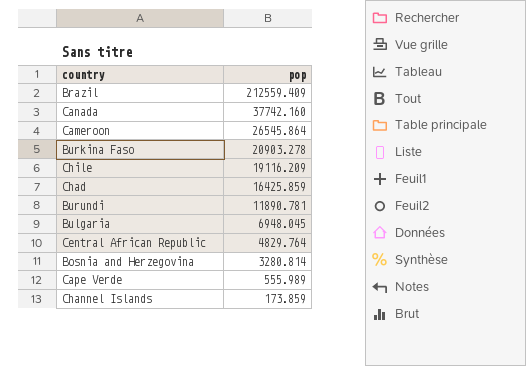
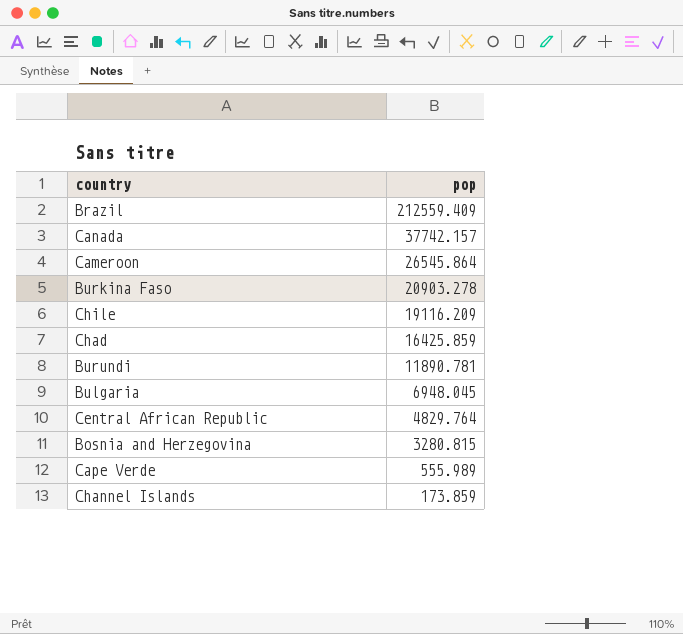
Canada | pop: 37742.160 -> 37742.157
Bosnia and Herzegovina | pop: 3280.814 -> 3280.815

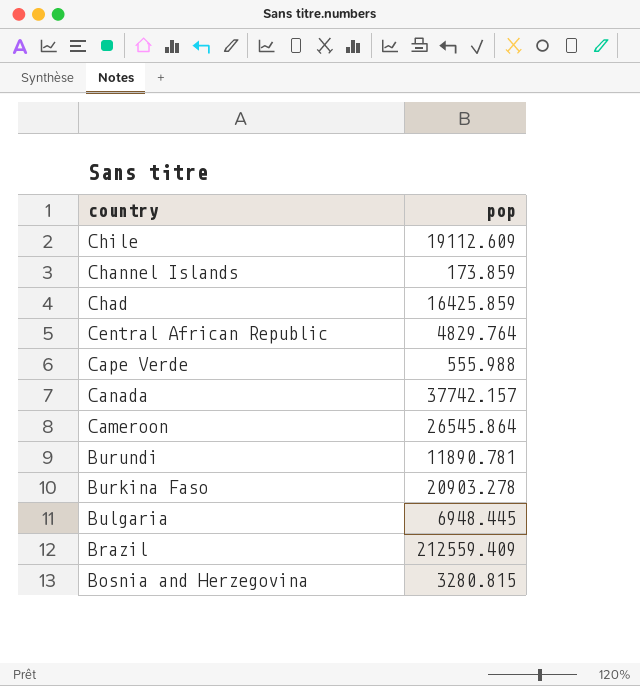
row order: pop descending -> country descending
Chile | pop: 19116.209 -> 19112.609
Cape Verde | pop: 555.989 -> 555.988
Bulgaria | pop: 6948.045 -> 6948.445

